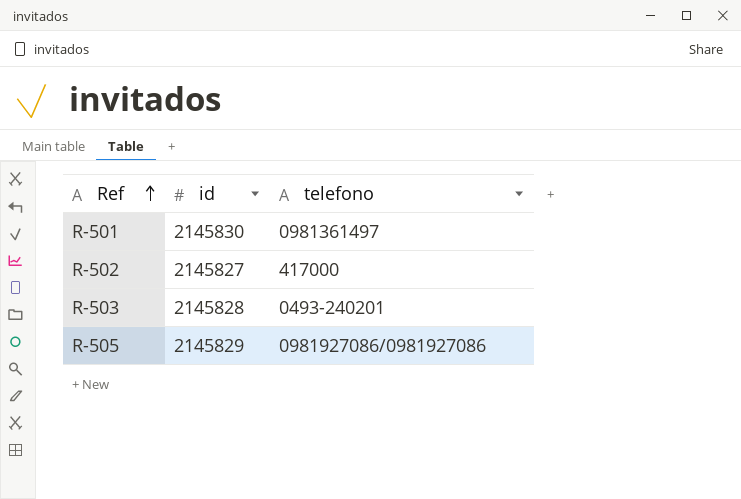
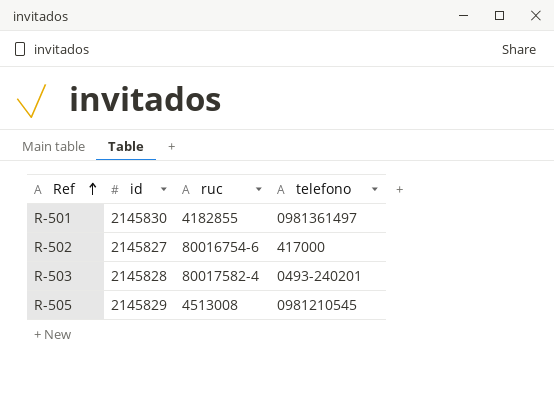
column ruc | position: none -> 3
R-505 | telefono: 0981927086/0981927086 -> 0981210545

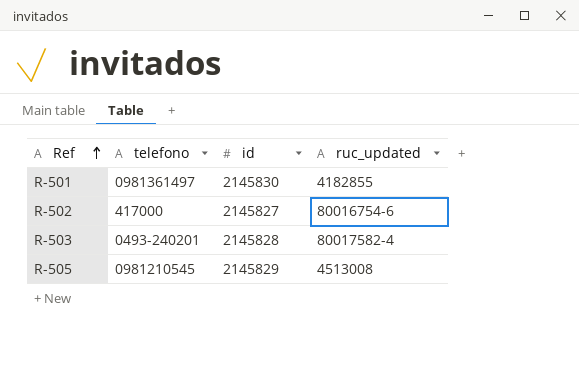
column telefono | position: 4 -> 2
column name: ruc -> ruc_updated

